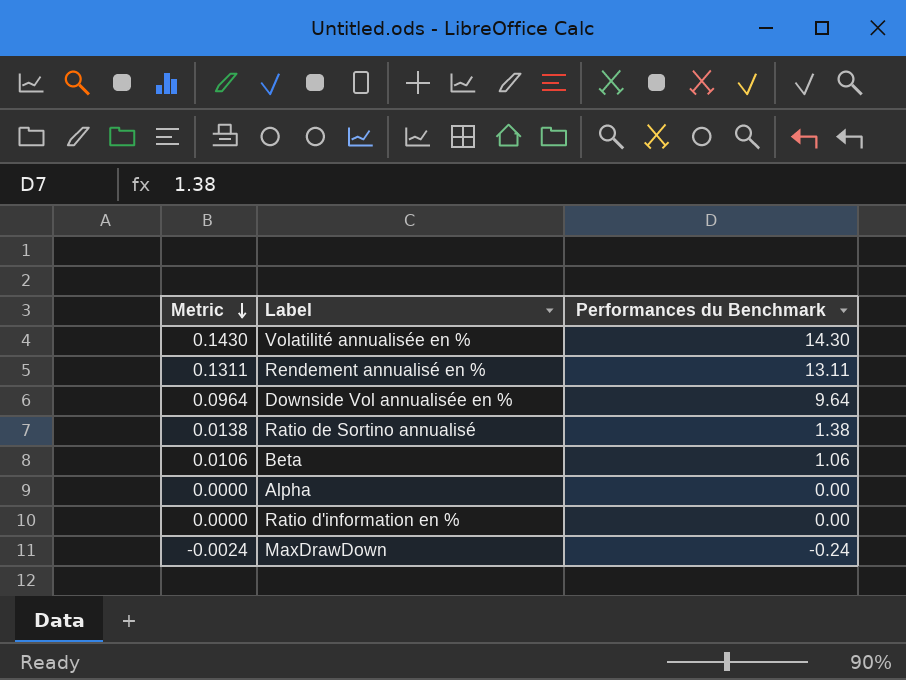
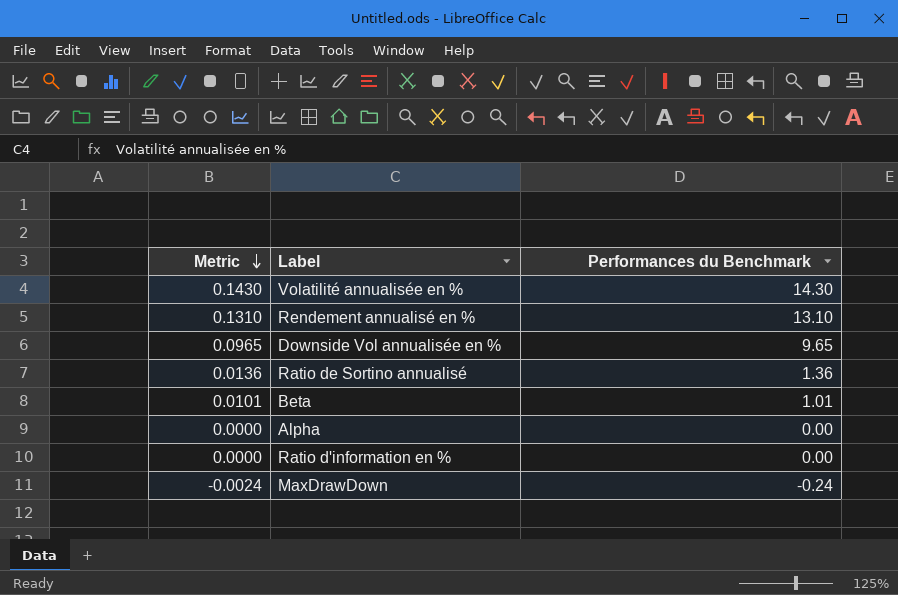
Rendement annualisé en % | Metric: 0.1311 -> 0.1310
Rendement annualisé en % | Performances du Benchmark: 13.11 -> 13.10
Downside Vol annualisée en % | Metric: 0.0964 -> 0.0965
Downside Vol annualisée en % | Performances du Benchmark: 9.64 -> 9.65
Ratio de Sortino annualisé | Metric: 0.0138 -> 0.0136
Ratio de Sortino annualisé | Performances du Benchmark: 1.38 -> 1.36
Beta | Metric: 0.0106 -> 0.0101
Beta | Performances du Benchmark: 1.06 -> 1.01

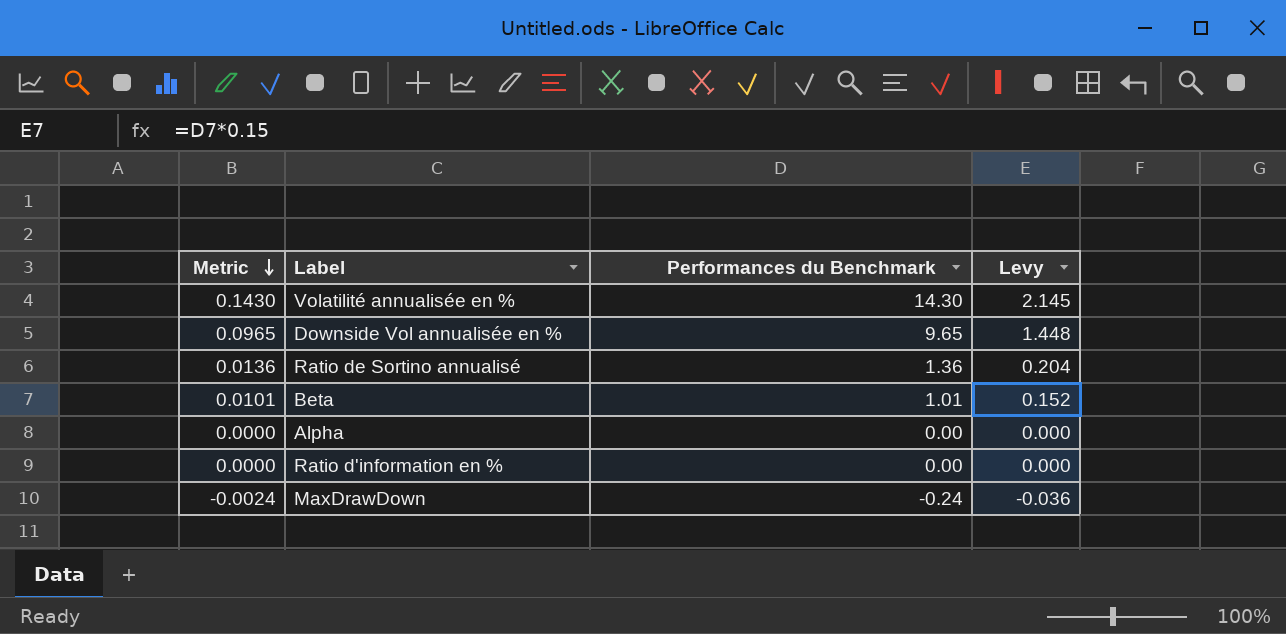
column Levy | formula: none -> [Performances du Benchmark] * 0.15
row Rendement annualisé en %: 0.1310 | 13.10 -> none

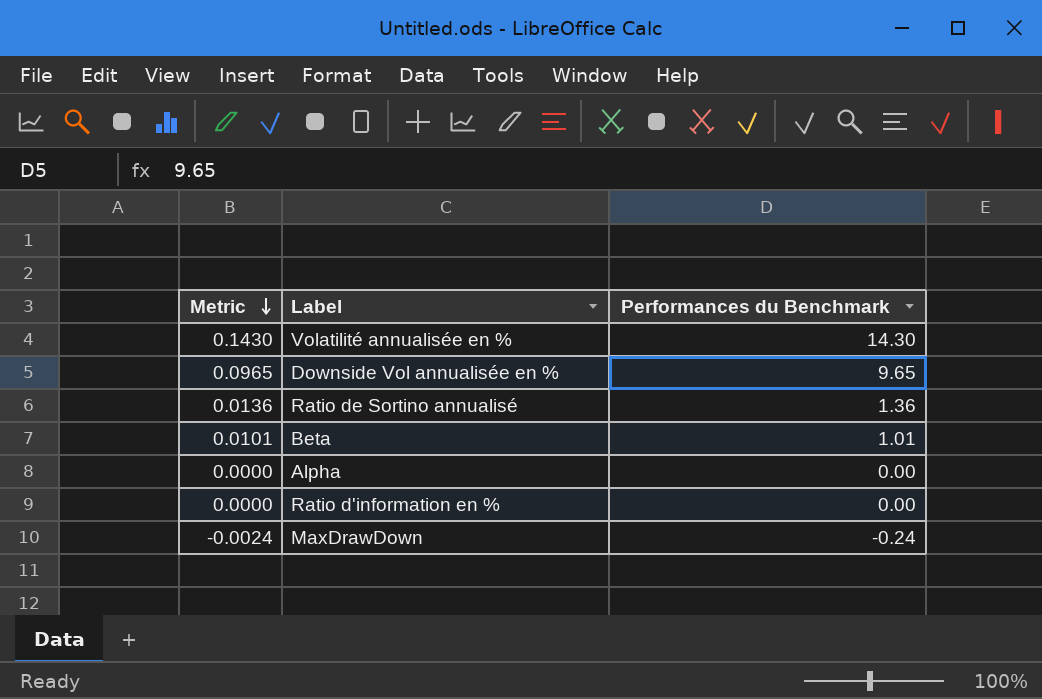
column Levy | formula: [Performances du Benchmark] * 0.15 -> none

